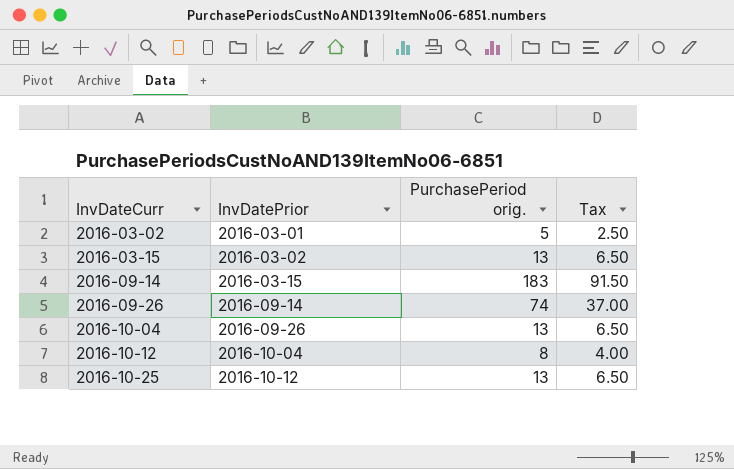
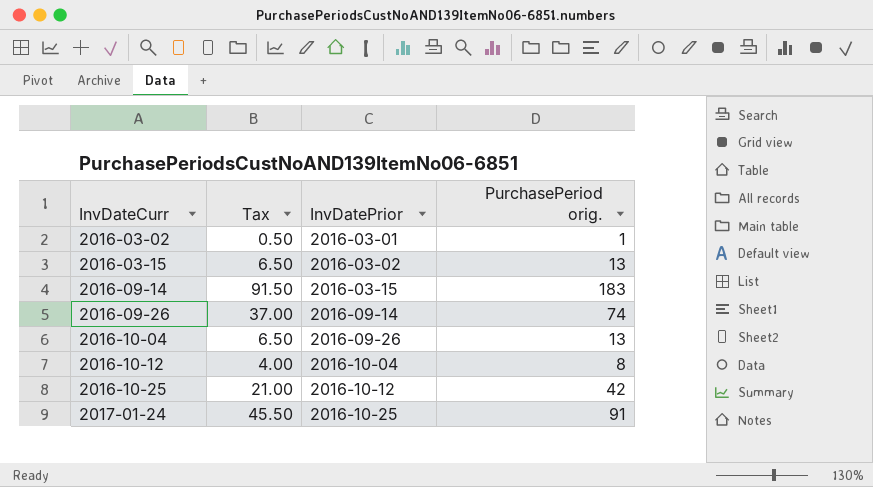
column Tax | position: 4 -> 2
2016-03-02 | Tax: 2.50 -> 0.50
2016-03-02 | PurchasePeriod orig.: 5 -> 1
2016-10-25 | Tax: 6.50 -> 21.00
2016-10-25 | PurchasePeriod orig.: 13 -> 42
row 2017-01-24: none -> 45.50 | 2016-10-25 | 91

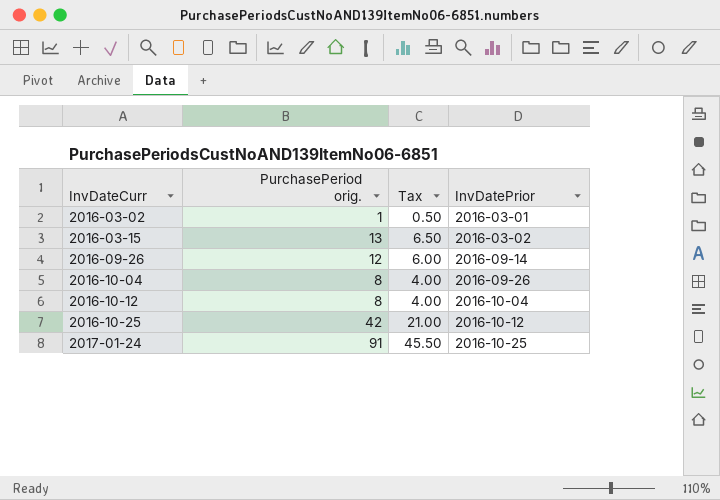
column PurchasePeriod orig. | position: 4 -> 2
row 2016-09-14: 91.50 | 2016-03-15 | 183 -> none
2016-09-26 | PurchasePeriod orig.: 74 -> 12
2016-09-26 | Tax: 37.00 -> 6.00
2016-10-04 | PurchasePeriod orig.: 13 -> 8
2016-10-04 | Tax: 6.50 -> 4.00

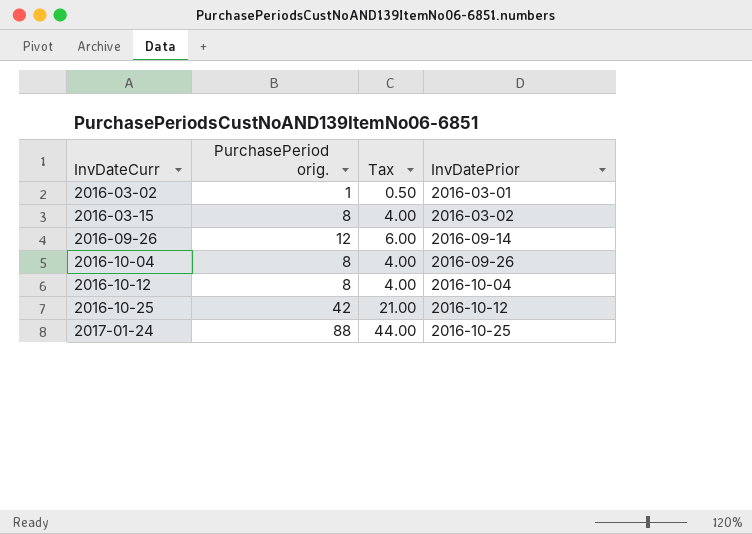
2016-03-15 | PurchasePeriod orig.: 13 -> 8
2016-03-15 | Tax: 6.50 -> 4.00
2017-01-24 | PurchasePeriod orig.: 91 -> 88
2017-01-24 | Tax: 45.50 -> 44.00

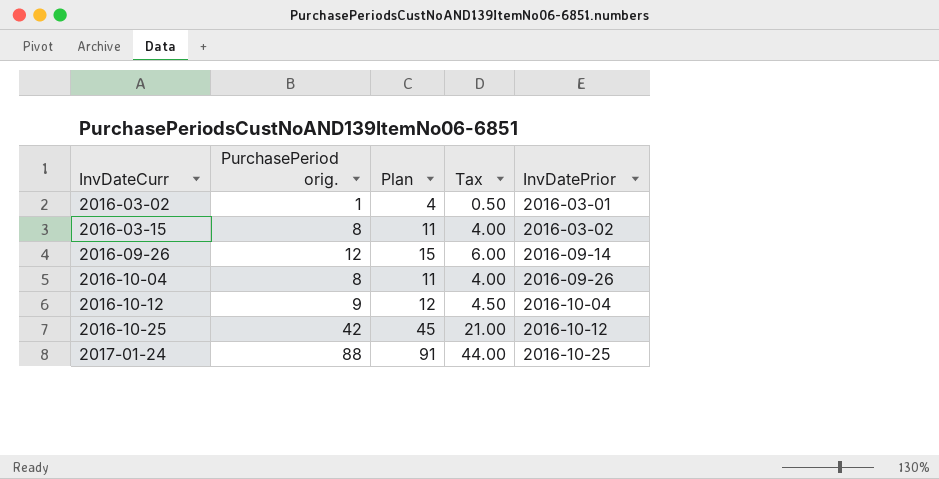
column Plan | formula: none -> [PurchasePeriod orig.] + 3
2016-10-12 | PurchasePeriod orig.: 8 -> 9
2016-10-12 | Tax: 4.00 -> 4.50

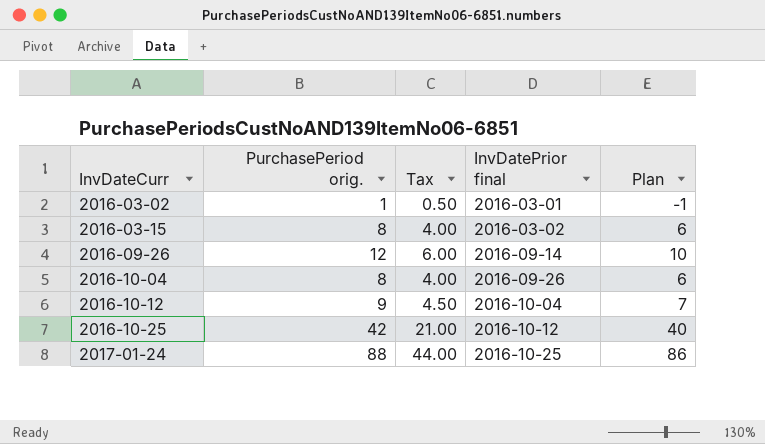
column name: InvDatePrior -> InvDatePrior final
column Plan | formula: [PurchasePeriod orig.] + 3 -> [PurchasePeriod orig.] - 2
column Plan | position: 3 -> 5

